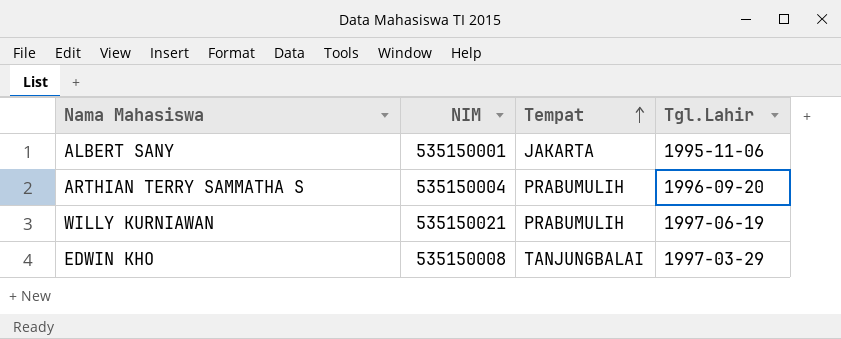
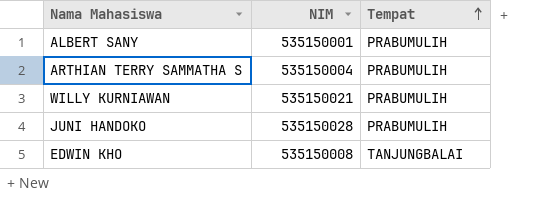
column Tgl.Lahir | position: 4 -> none
ALBERT SANY | Tempat: JAKARTA -> PRABUMULIH
row JUNI HANDOKO: none -> 535150028 | PRABUMULIH

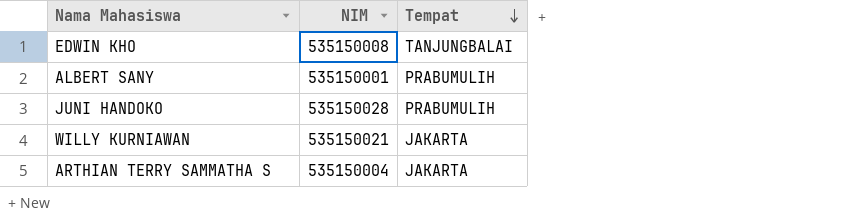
row order: Tempat ascending -> Tempat descending
WILLY KURNIAWAN | Tempat: PRABUMULIH -> JAKARTA
ARTHIAN TERRY SAMMATHA S | Tempat: PRABUMULIH -> JAKARTA

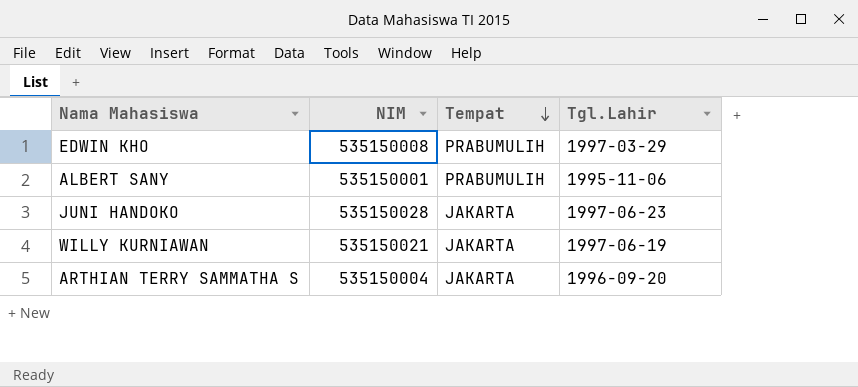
column Tgl.Lahir | position: none -> 4
EDWIN KHO | Tempat: TANJUNGBALAI -> PRABUMULIH
JUNI HANDOKO | Tempat: PRABUMULIH -> JAKARTA

